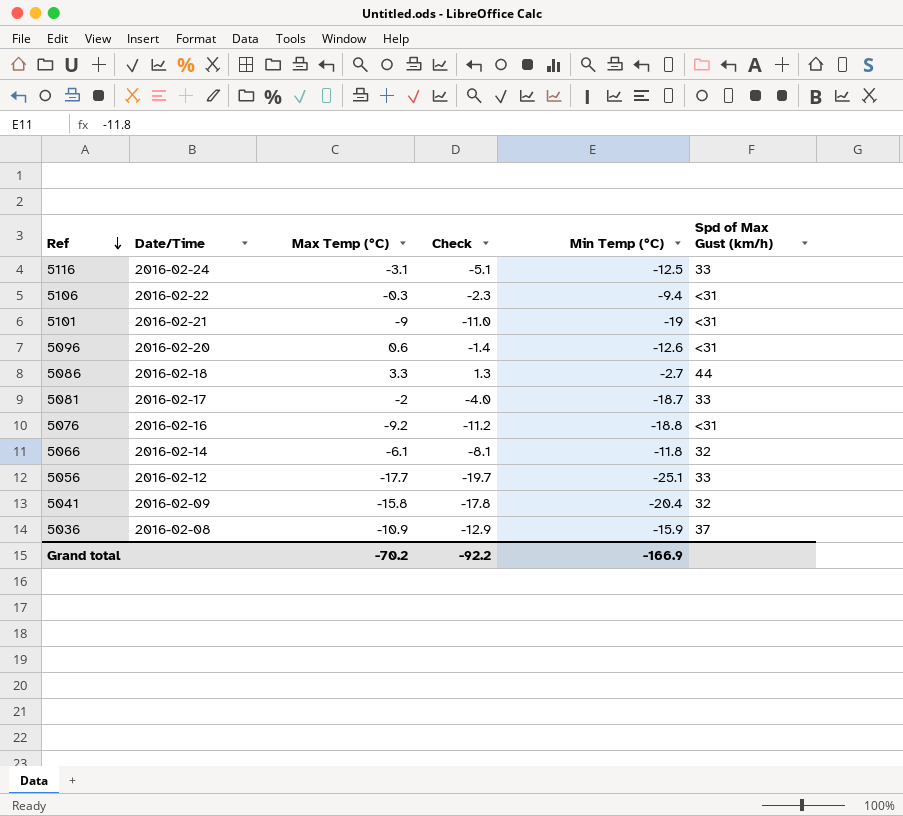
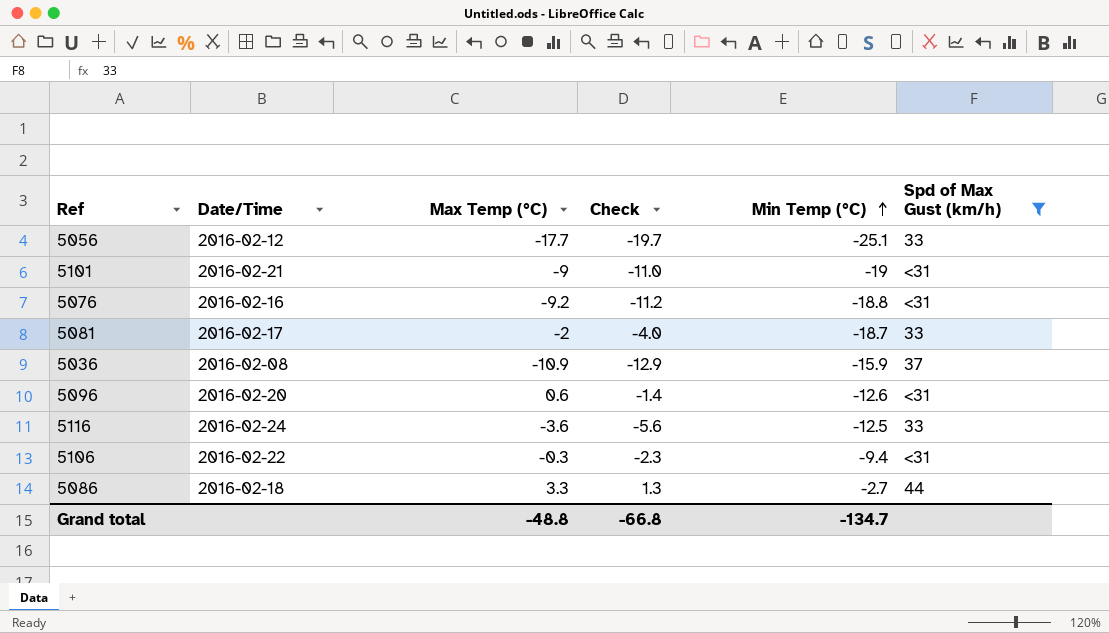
filter: none -> Spd of Max Gust (km/h) != 32
row order: Ref descending -> Min Temp (°C) ascending
5116 | Max Temp (°C): -3.1 -> -3.6
5116 | Check: -5.1 -> -5.6
Grand total | Max Temp (°C): -70.2 -> -48.8
Grand total | Check: -92.2 -> -66.8
Grand total | Min Temp (°C): -166.9 -> -134.7

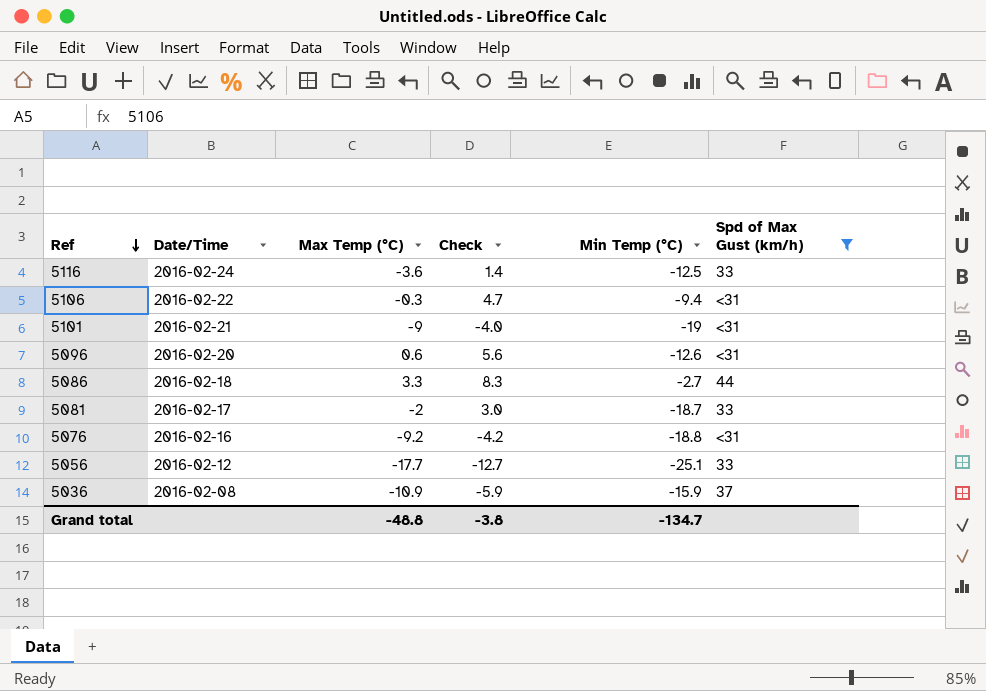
row order: Min Temp (°C) ascending -> Ref descending
column Check | formula: [Max Temp (°C)] - 2 -> [Max Temp (°C)] + 5
Grand total | Check: -66.8 -> -3.8

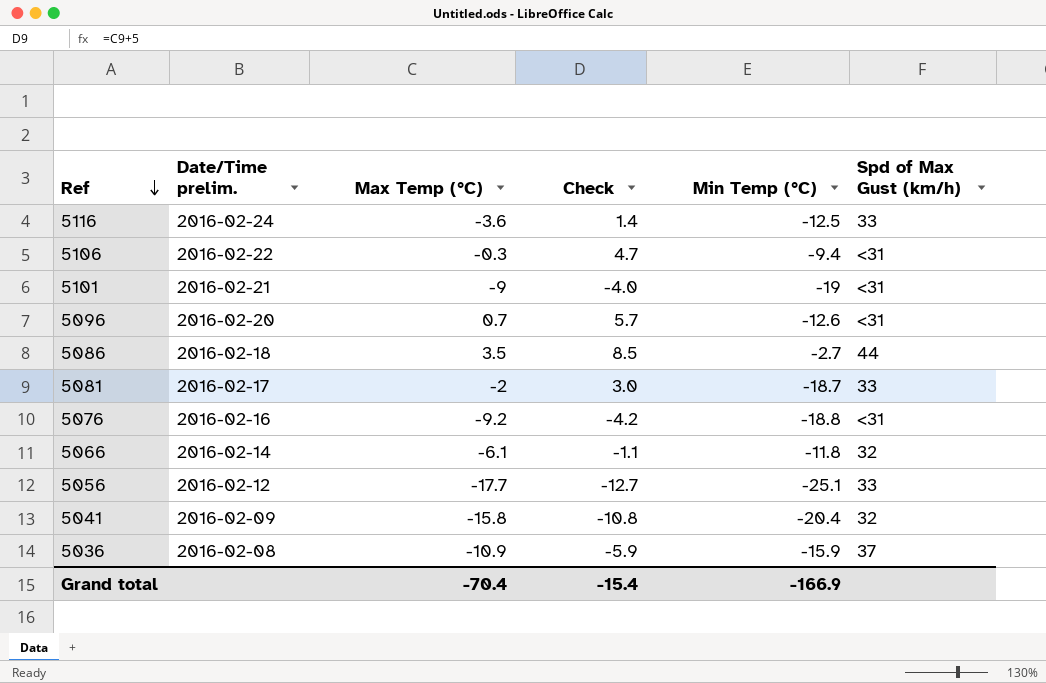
filter: Spd of Max Gust (km/h) != 32 -> none
column name: Date/Time -> Date/Time prelim.
5096 | Max Temp (°C): 0.6 -> 0.7
5096 | Check: 5.6 -> 5.7
5086 | Max Temp (°C): 3.3 -> 3.5
5086 | Check: 8.3 -> 8.5
Grand total | Max Temp (°C): -48.8 -> -70.4
Grand total | Check: -3.8 -> -15.4
Grand total | Min Temp (°C): -134.7 -> -166.9

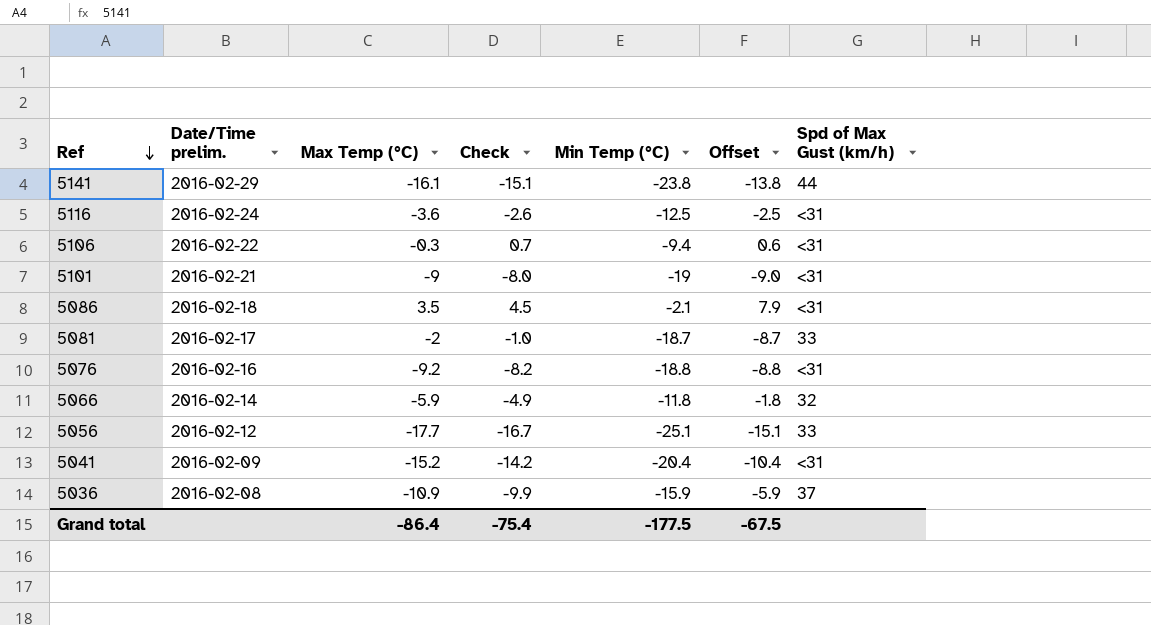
column Check | formula: [Max Temp (°C)] + 5 -> [Max Temp (°C)] + 1
column Offset | formula: none -> [Min Temp (°C)] + 10
row 5096: 2016-02-20 | 0.7 | 5.7 | -12.6 | <31 -> none
row 5141: none -> 2016-02-29 | -16.1 | -15.1 | -23.8 | -13.8 | 44
5116 | Spd of Max Gust (km/h): 33 -> <31
5086 | Min Temp (°C): -2.7 -> -2.1
5086 | Spd of Max Gust (km/h): 44 -> <31
5066 | Max Temp (°C): -6.1 -> -5.9
5041 | Max Temp (°C): -15.8 -> -15.2
5041 | Spd of Max Gust (km/h): 32 -> <31
Grand total | Max Temp (°C): -70.4 -> -86.4
Grand total | Check: -15.4 -> -75.4
Grand total | Min Temp (°C): -166.9 -> -177.5

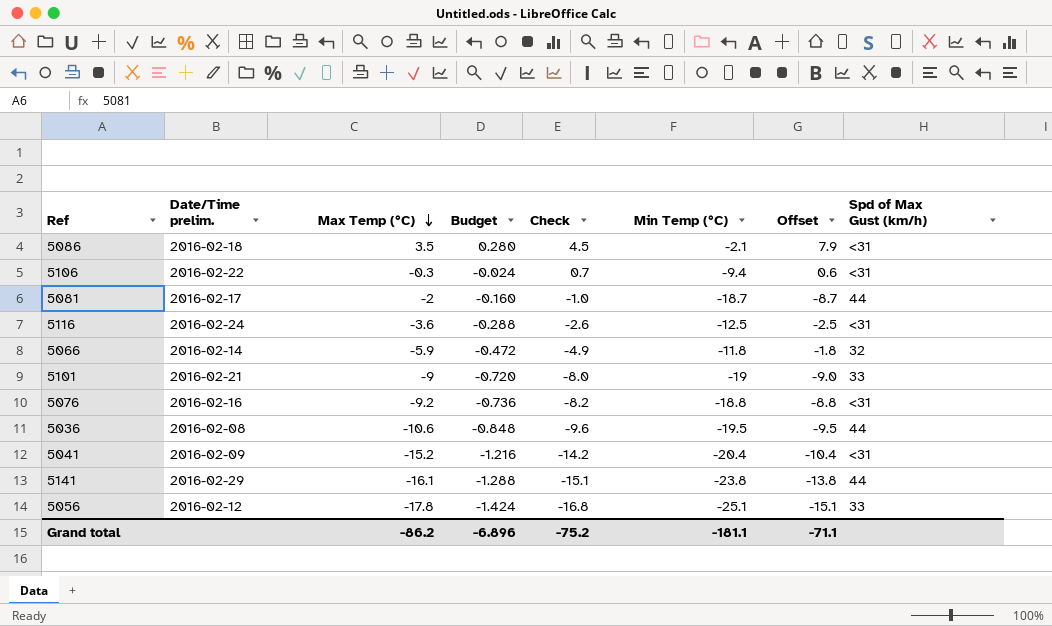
row order: Ref descending -> Max Temp (°C) descending
column Budget | formula: none -> [Max Temp (°C)] * 0.08
5081 | Spd of Max Gust (km/h): 33 -> 44
5101 | Spd of Max Gust (km/h): <31 -> 33
5036 | Max Temp (°C): -10.9 -> -10.6
5036 | Check: -9.9 -> -9.6
5036 | Min Temp (°C): -15.9 -> -19.5
5036 | Offset: -5.9 -> -9.5
5036 | Spd of Max Gust (km/h): 37 -> 44
5056 | Max Temp (°C): -17.7 -> -17.8
5056 | Check: -16.7 -> -16.8
Grand total | Max Temp (°C): -86.4 -> -86.2
Grand total | Check: -75.4 -> -75.2
Grand total | Min Temp (°C): -177.5 -> -181.1
Grand total | Offset: -67.5 -> -71.1

